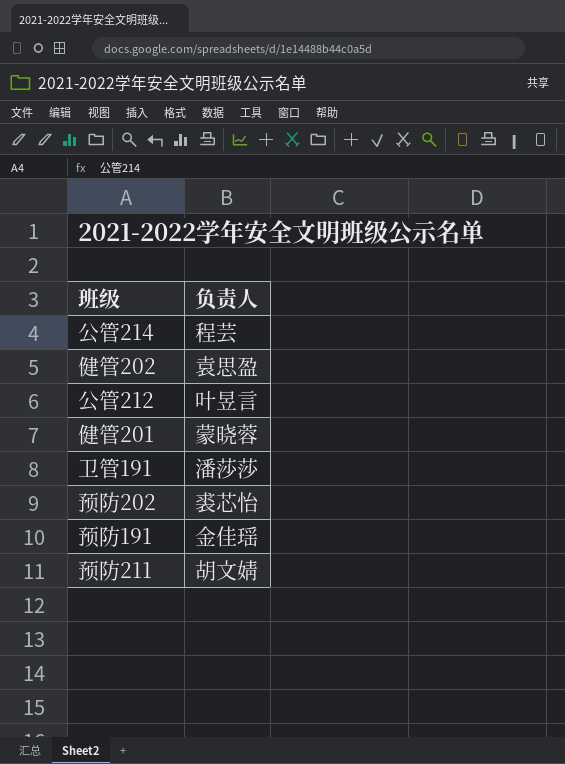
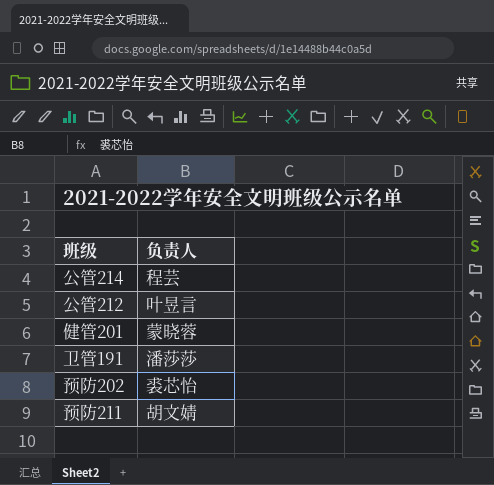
row 健管202: 袁思盈 -> none
row 预防191: 金佳瑶 -> none

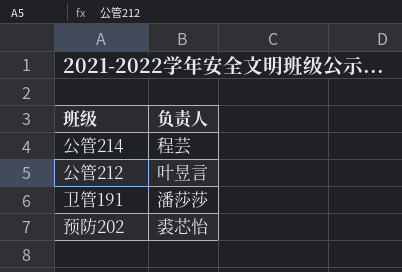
row 健管201: 蒙晓蓉 -> none
row 预防211: 胡文婧 -> none

